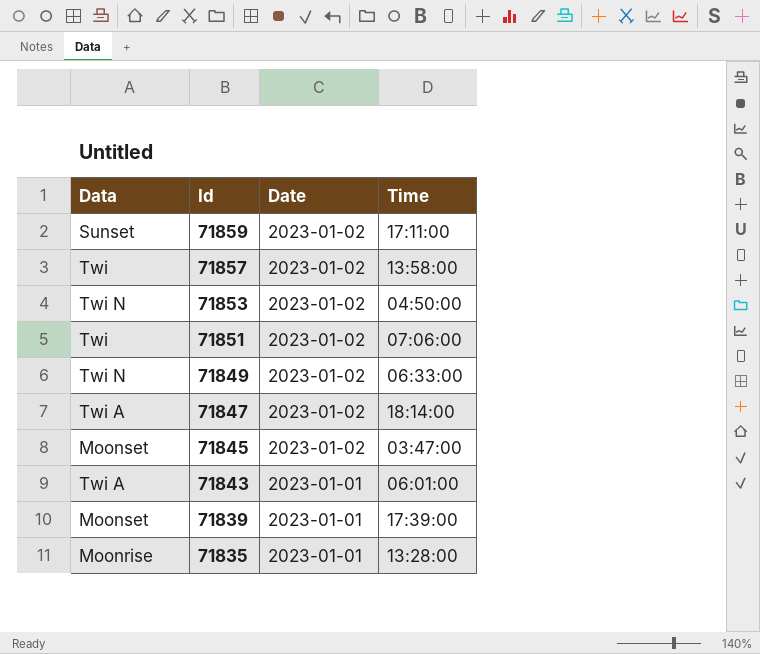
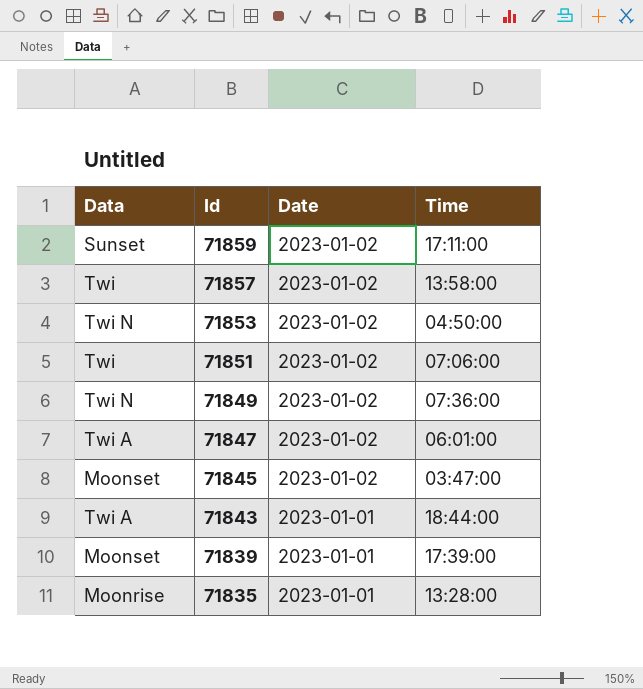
71849 | Time: 06:33:00 -> 07:36:00
71847 | Time: 18:14:00 -> 06:01:00
71843 | Time: 06:01:00 -> 18:44:00

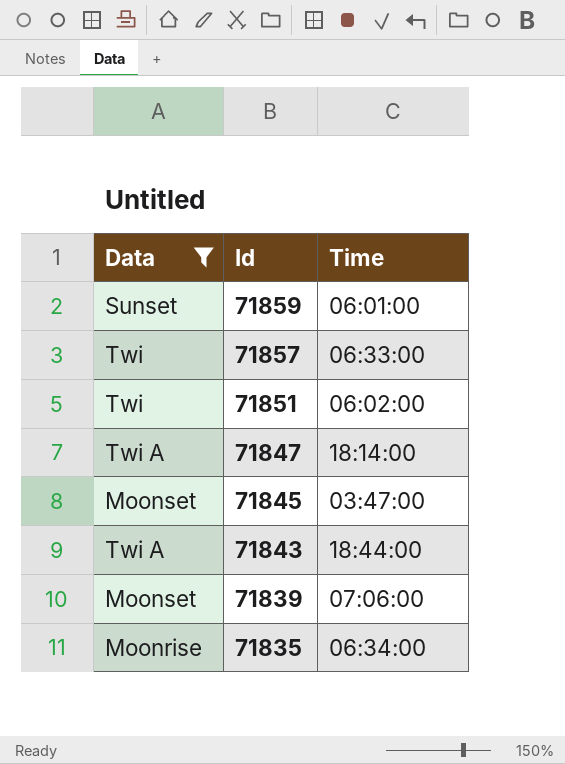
filter: none -> Data != Twi N
column Date | position: 3 -> none
71859 | Time: 17:11:00 -> 06:01:00
71857 | Time: 13:58:00 -> 06:33:00
71851 | Time: 07:06:00 -> 06:02:00
71847 | Time: 06:01:00 -> 18:14:00
71839 | Time: 17:39:00 -> 07:06:00
71835 | Time: 13:28:00 -> 06:34:00

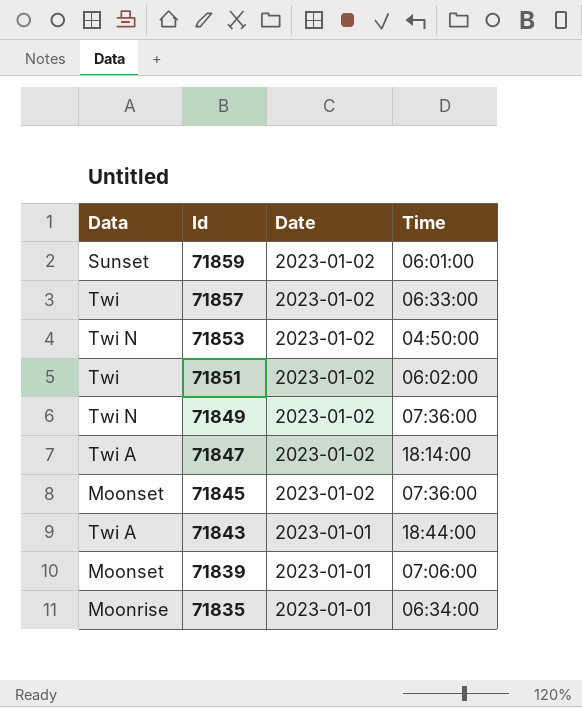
filter: Data != Twi N -> none
column Date | position: none -> 3
71845 | Time: 03:47:00 -> 07:36:00

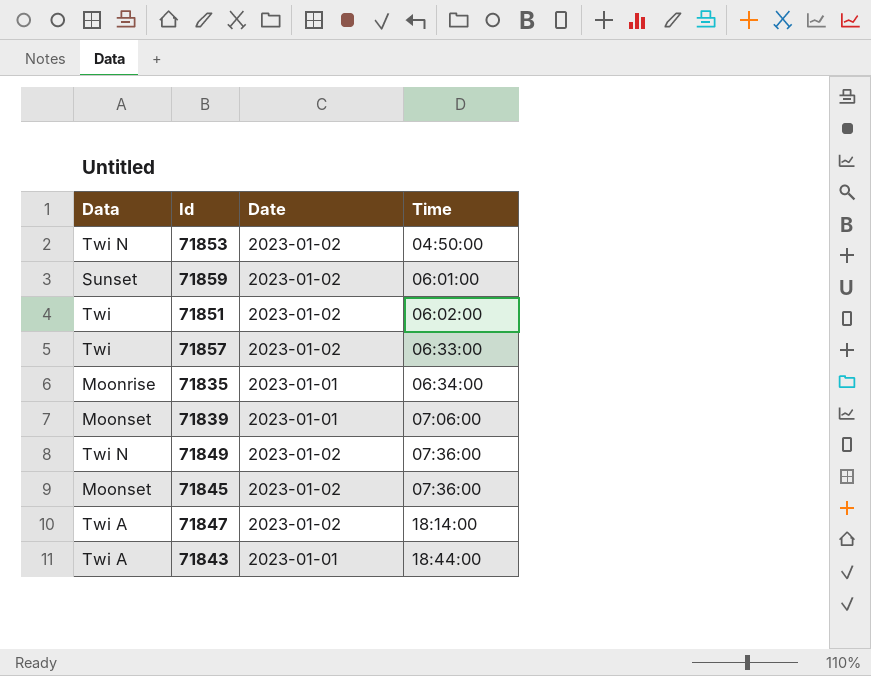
row order: Id descending -> Time ascending

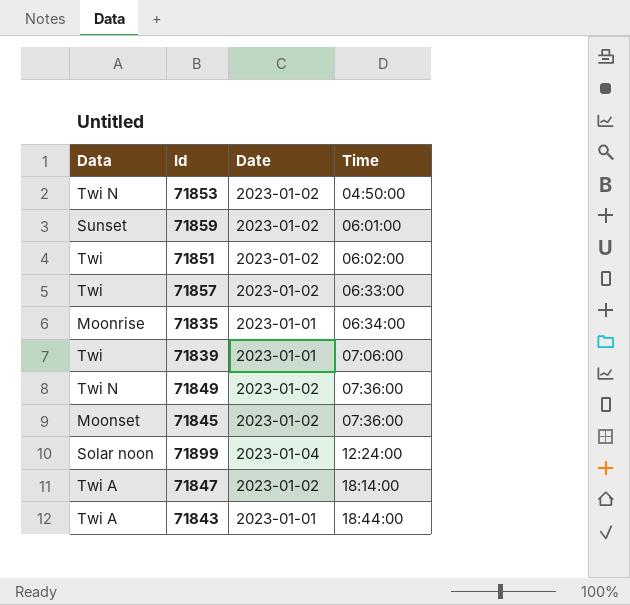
71839 | Data: Moonset -> Twi
row 71899: none -> Solar noon | 2023-01-04 | 12:24:00

